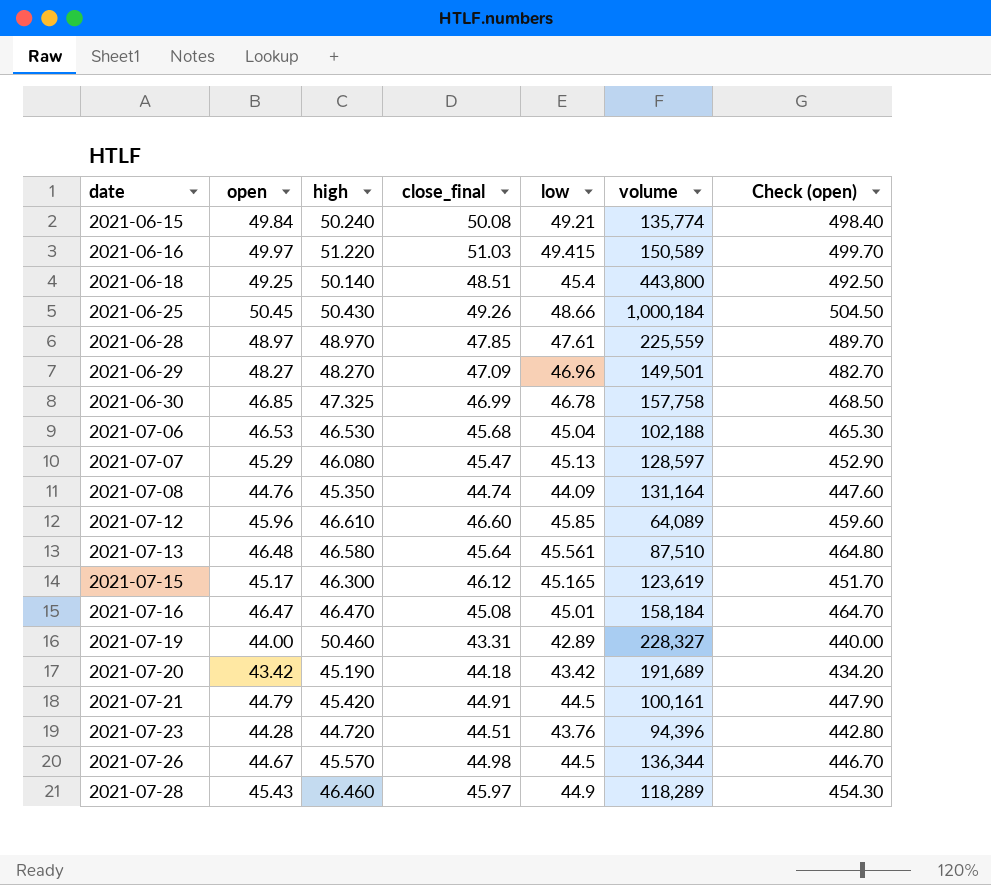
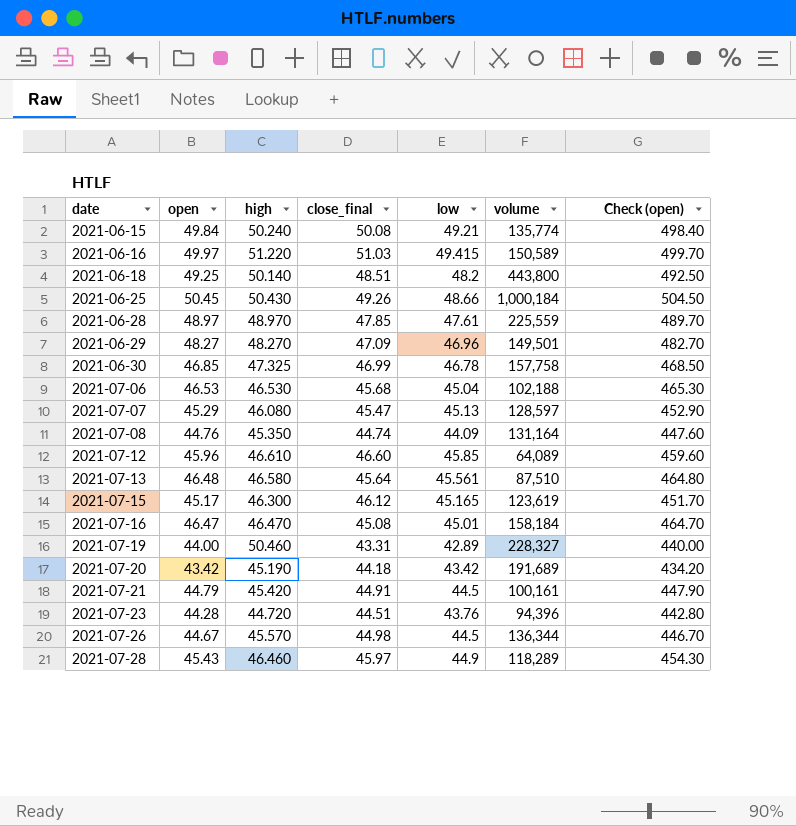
2021-06-18 | low: 45.4 -> 48.2

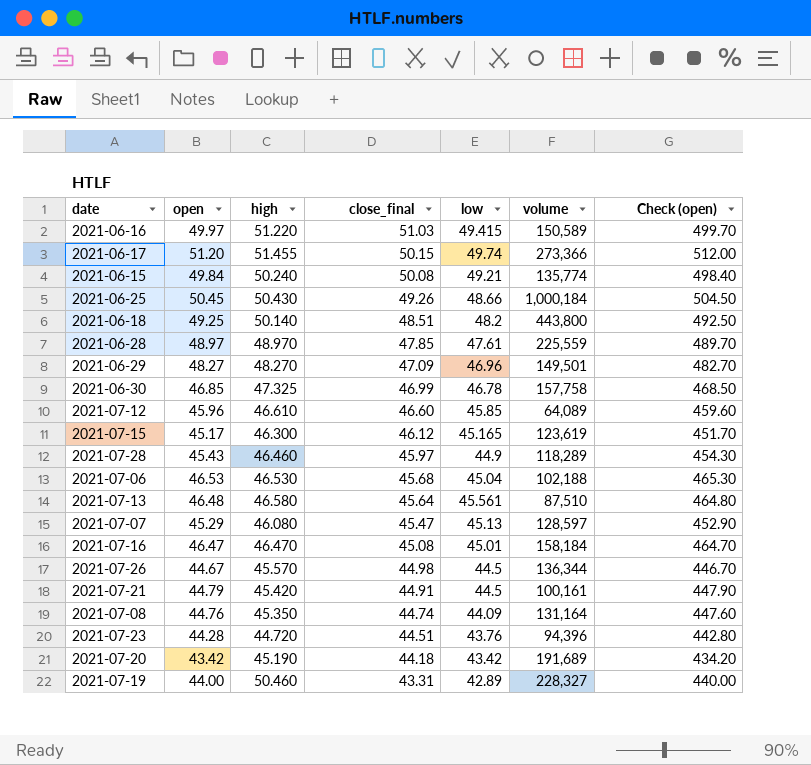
row order: date ascending -> close_final descending
row 2021-06-17: none -> 51.20 | 51.455 | 50.15 | 49.74 | 273,366 | 512.00

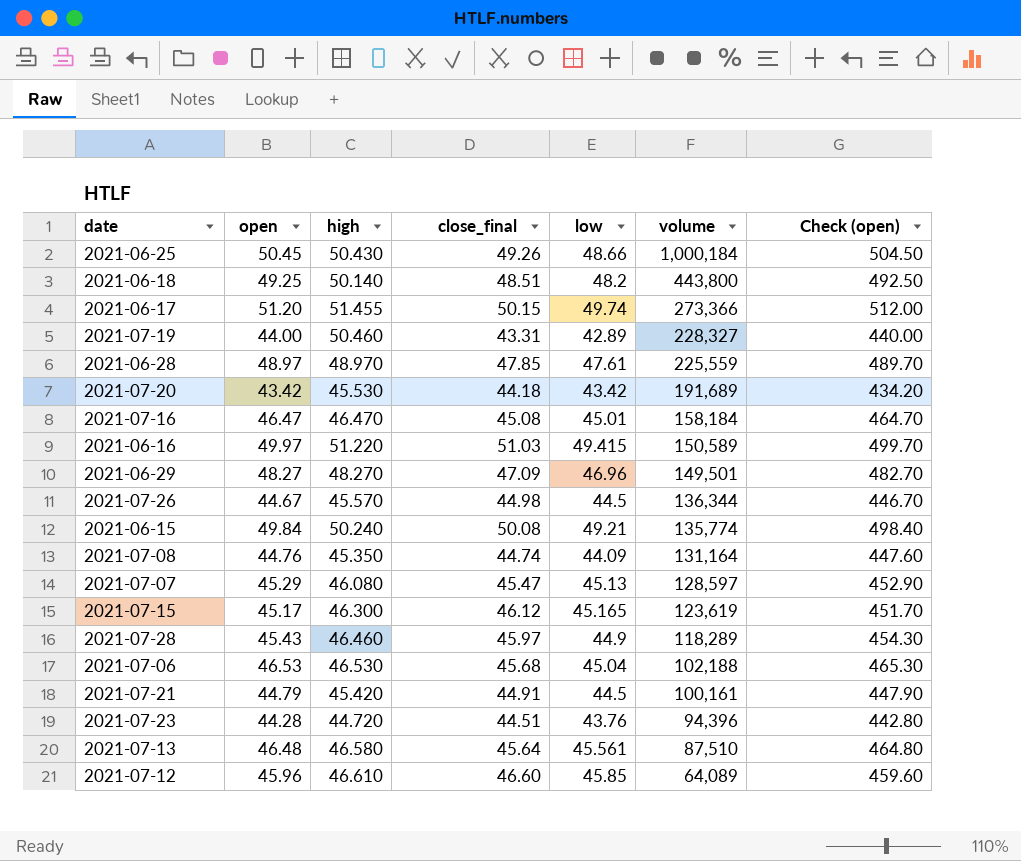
row order: close_final descending -> volume descending
row 2021-06-30: 46.85 | 47.325 | 46.99 | 46.78 | 157,758 | 468.50 -> none
2021-07-20 | high: 45.190 -> 45.530

